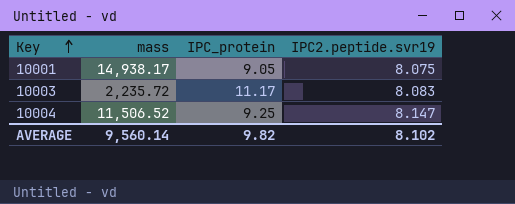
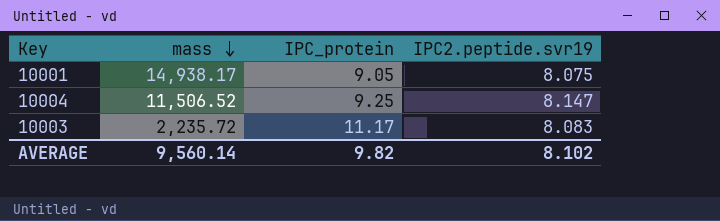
row order: Key ascending -> mass descending

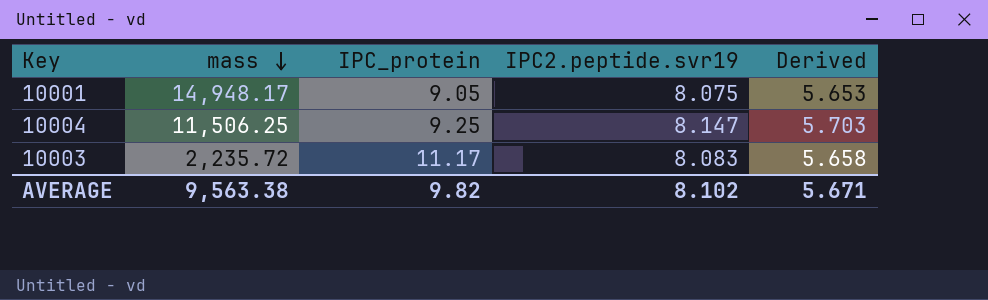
column Derived | formula: none -> [IPC2.peptide.svr19] * 0.7
10001 | mass: 14,938.17 -> 14,948.17
10004 | mass: 11,506.52 -> 11,506.25
AVERAGE | mass: 9,560.14 -> 9,563.38

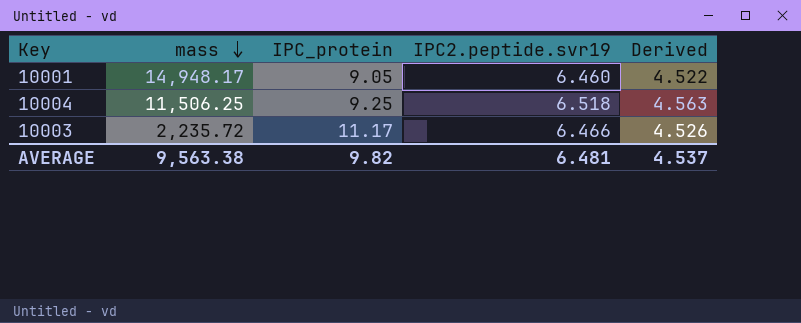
10001 | IPC2.peptide.svr19: 8.075 -> 6.460
10001 | Derived: 5.653 -> 4.522
10004 | IPC2.peptide.svr19: 8.147 -> 6.518
10004 | Derived: 5.703 -> 4.563
10003 | IPC2.peptide.svr19: 8.083 -> 6.466
10003 | Derived: 5.658 -> 4.526
AVERAGE | IPC2.peptide.svr19: 8.102 -> 6.481
AVERAGE | Derived: 5.671 -> 4.537

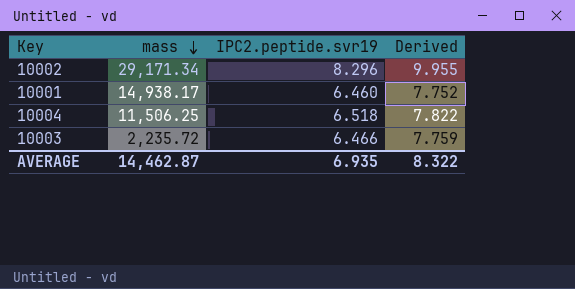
column IPC_protein | position: 3 -> none
column Derived | formula: [IPC2.peptide.svr19] * 0.7 -> [IPC2.peptide.svr19] * 1.2
row 10002: none -> 29,171.34 | 8.296 | 9.955
10001 | mass: 14,948.17 -> 14,938.17
AVERAGE | mass: 9,563.38 -> 14,462.87
AVERAGE | IPC2.peptide.svr19: 6.481 -> 6.935
AVERAGE | Derived: 4.537 -> 8.322

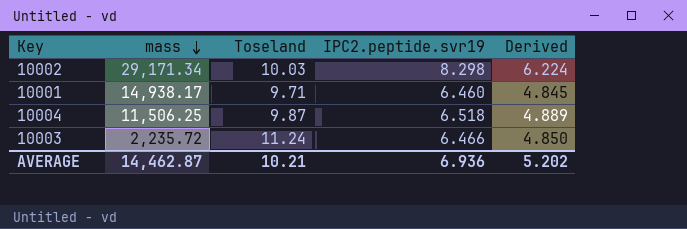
column Toseland | position: none -> 3
column Derived | formula: [IPC2.peptide.svr19] * 1.2 -> [IPC2.peptide.svr19] * 0.75
10002 | IPC2.peptide.svr19: 8.296 -> 8.298
AVERAGE | IPC2.peptide.svr19: 6.935 -> 6.936
AVERAGE | Derived: 8.322 -> 5.202

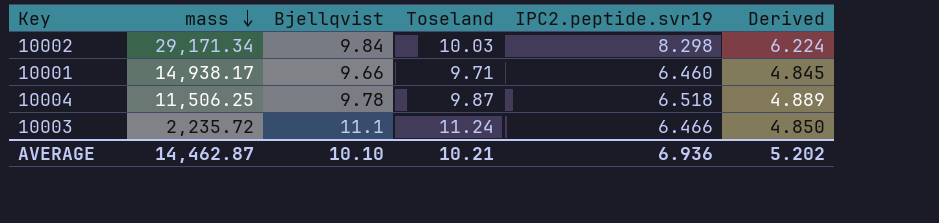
column Bjellqvist | position: none -> 3

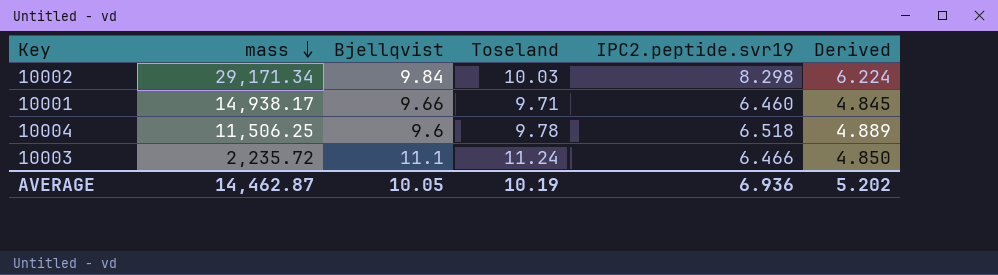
10004 | Bjellqvist: 9.78 -> 9.6
10004 | Toseland: 9.87 -> 9.78
AVERAGE | Bjellqvist: 10.10 -> 10.05
AVERAGE | Toseland: 10.21 -> 10.19

